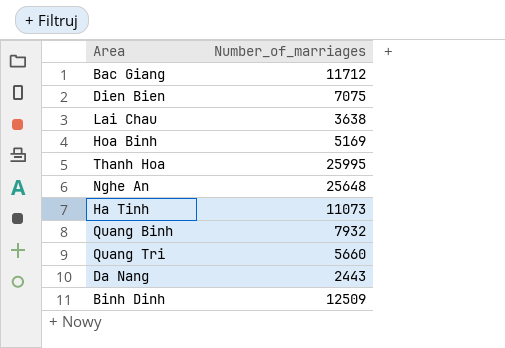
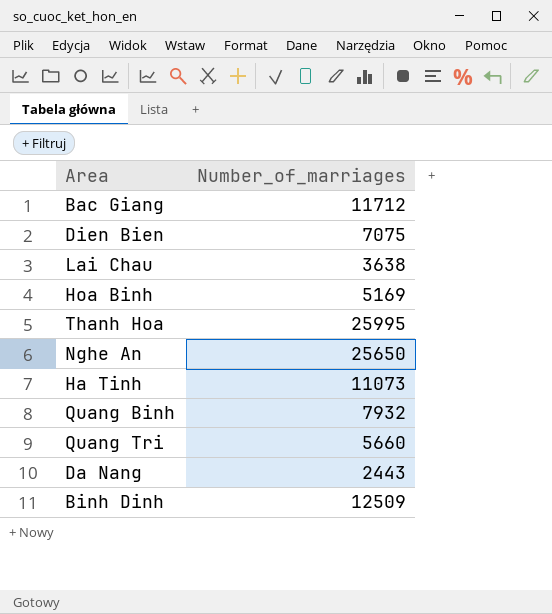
Nghe An | Number_of_marriages: 25648 -> 25650

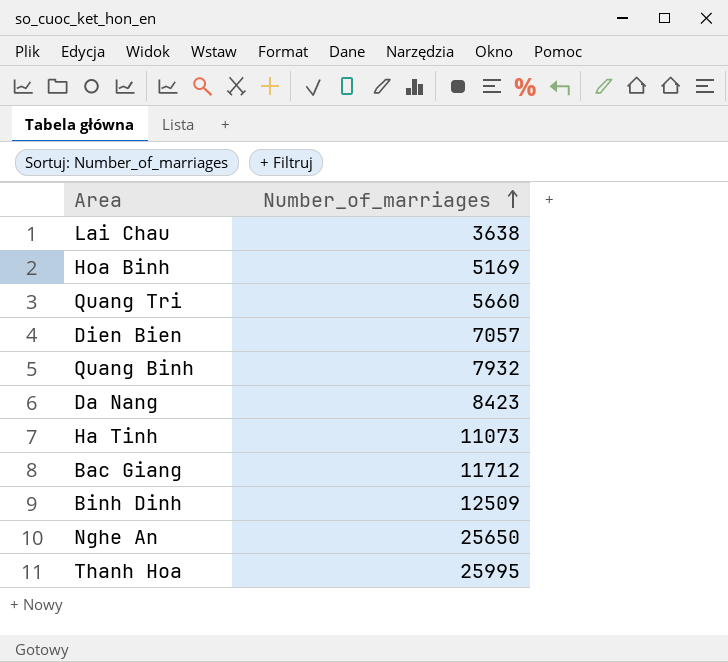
row order: none -> Number_of_marriages ascending
Dien Bien | Number_of_marriages: 7075 -> 7057
Da Nang | Number_of_marriages: 2443 -> 8423

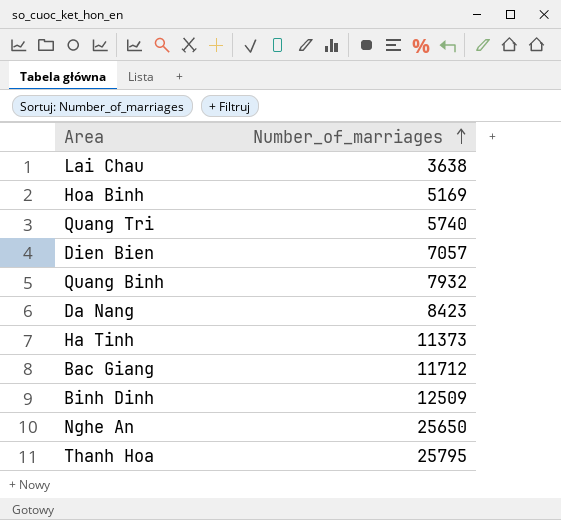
Quang Tri | Number_of_marriages: 5660 -> 5740
Ha Tinh | Number_of_marriages: 11073 -> 11373
Thanh Hoa | Number_of_marriages: 25995 -> 25795

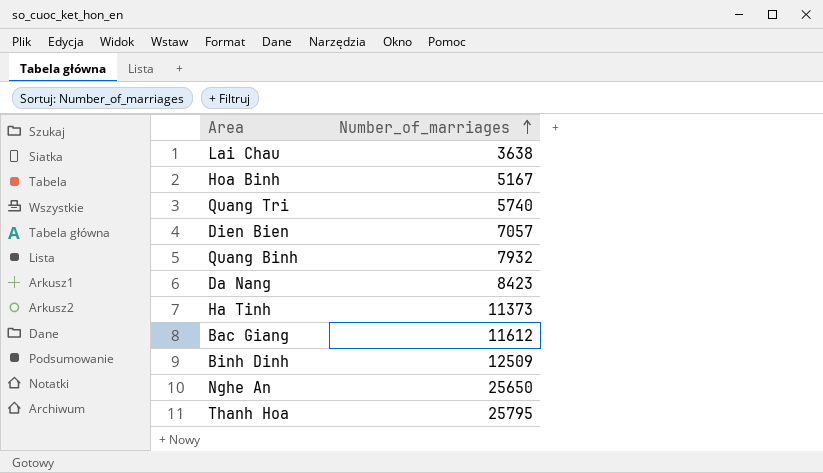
Hoa Binh | Number_of_marriages: 5169 -> 5167
Bac Giang | Number_of_marriages: 11712 -> 11612

